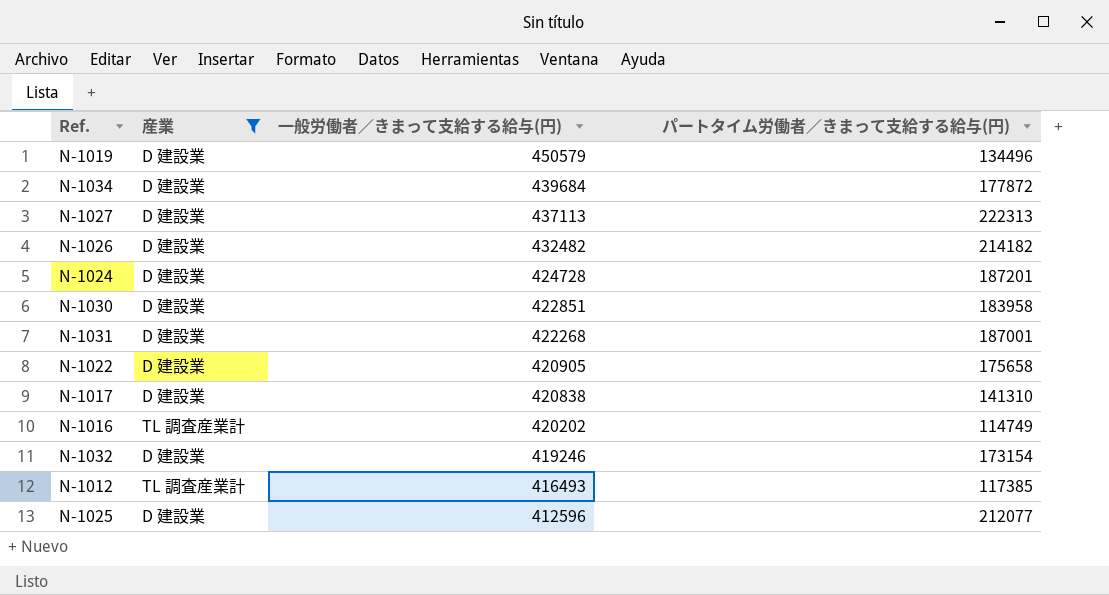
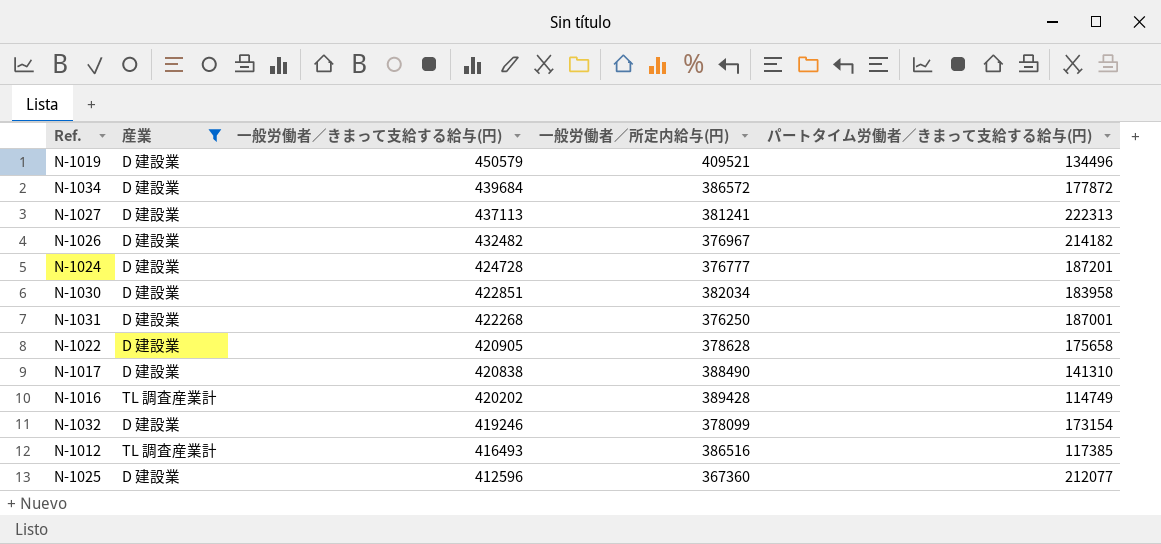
column 一般労働者／所定内給与(円) | position: none -> 4

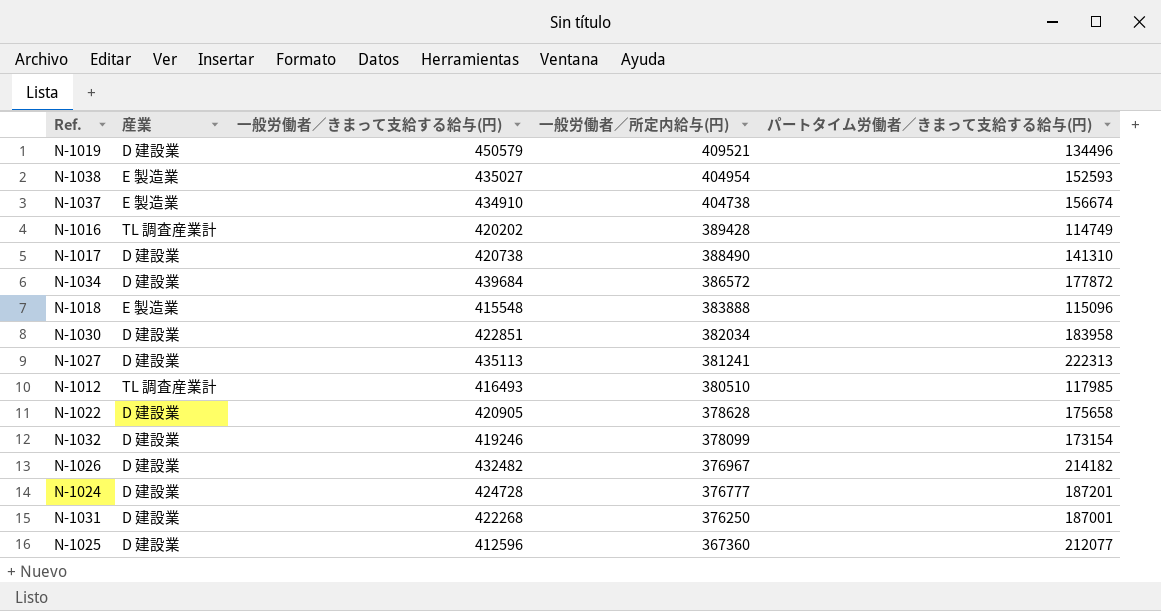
filter: 産業 != E 製造業 -> none
row order: 一般労働者／きまって支給する給与(円) descending -> 一般労働者／所定内給与(円) descending
N-1017 | 一般労働者／きまって支給する給与(円): 420838 -> 420738
N-1027 | 一般労働者／きまって支給する給与(円): 437113 -> 435113
N-1012 | 一般労働者／所定内給与(円): 386516 -> 380510
N-1012 | パートタイム労働者／きまって支給する給与(円): 117385 -> 117985

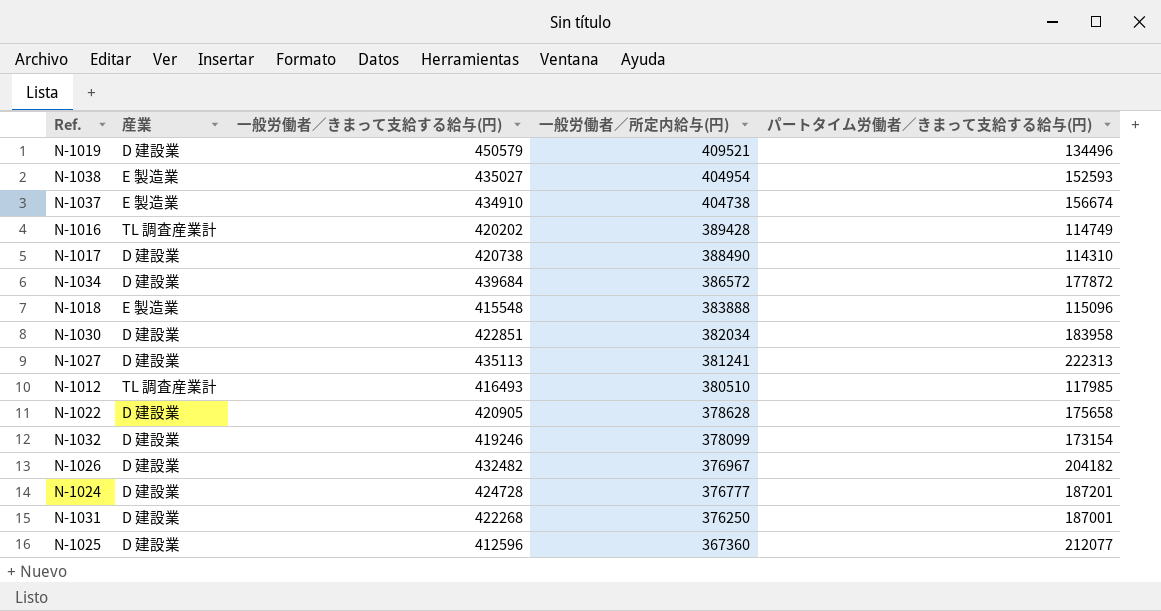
N-1017 | パートタイム労働者／きまって支給する給与(円): 141310 -> 114310
N-1026 | パートタイム労働者／きまって支給する給与(円): 214182 -> 204182

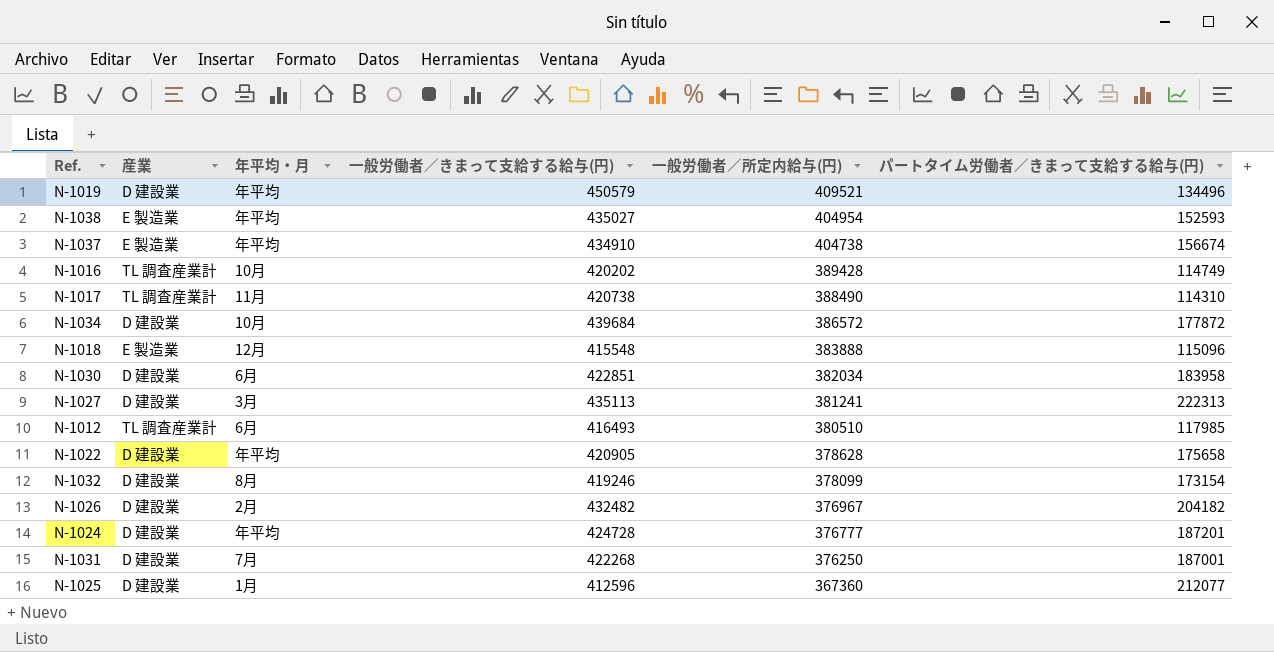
column 年平均・月 | position: none -> 3
N-1017 | 産業: D 建設業 -> TL 調査産業計

